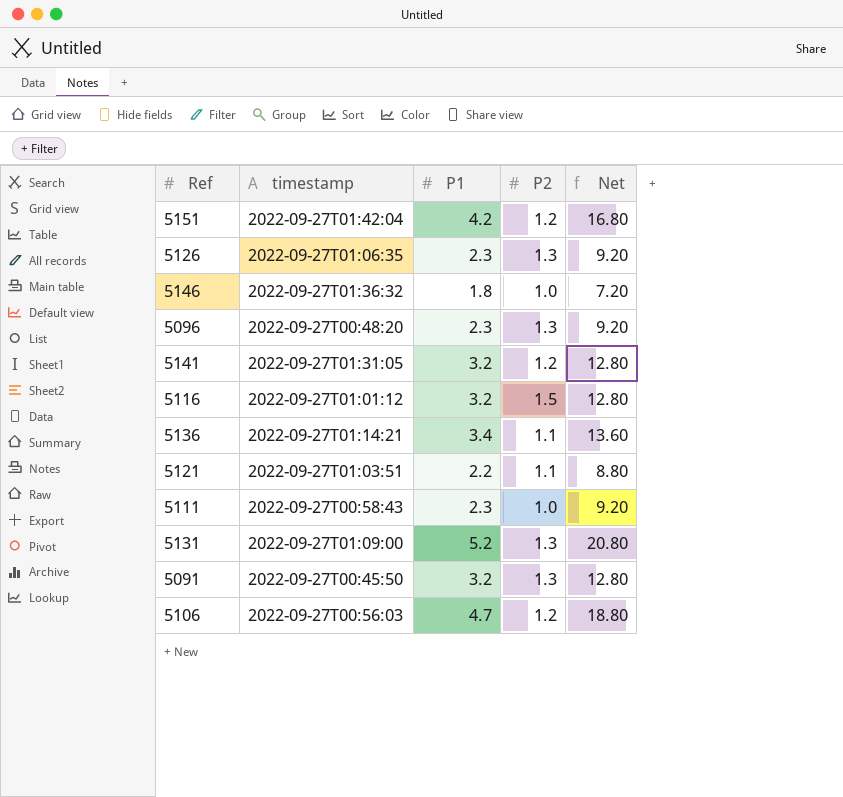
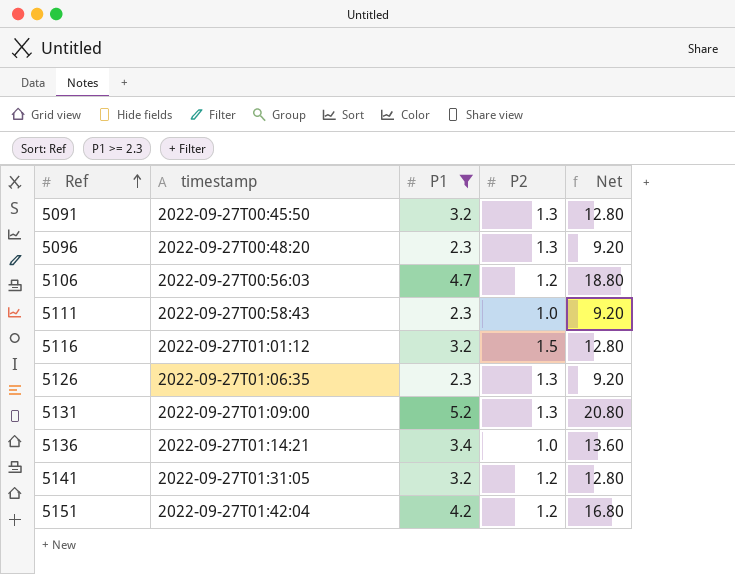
filter: none -> P1 >= 2.3
row order: none -> Ref ascending
5136 | P2: 1.1 -> 1.0

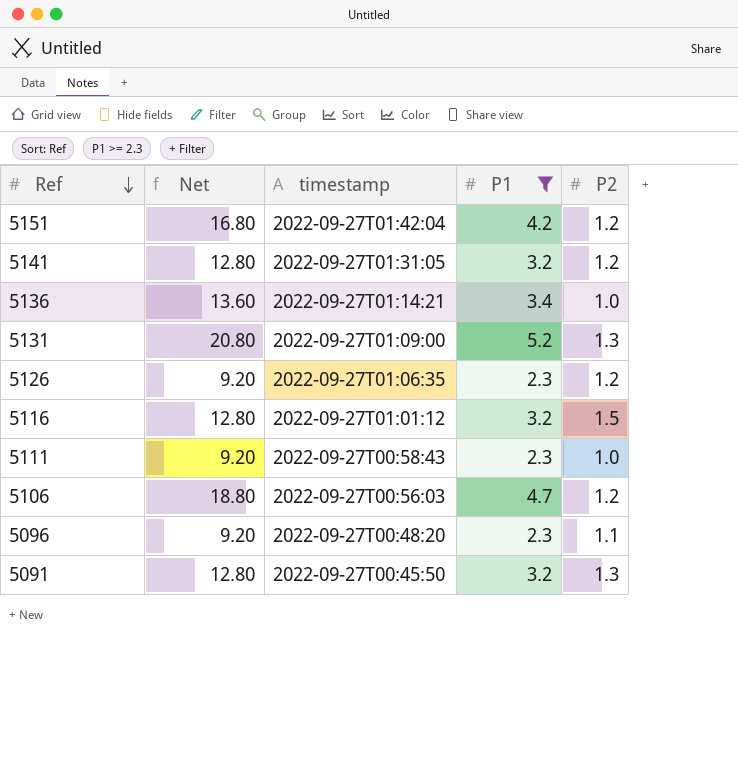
row order: Ref ascending -> Ref descending
column Net | position: 5 -> 2
5126 | P2: 1.3 -> 1.2
5096 | P2: 1.3 -> 1.1

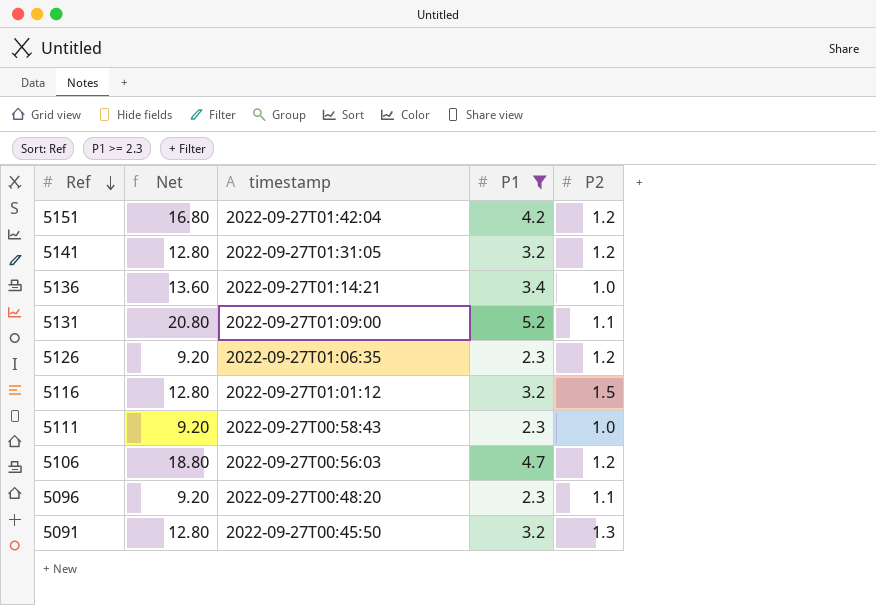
5131 | P2: 1.3 -> 1.1

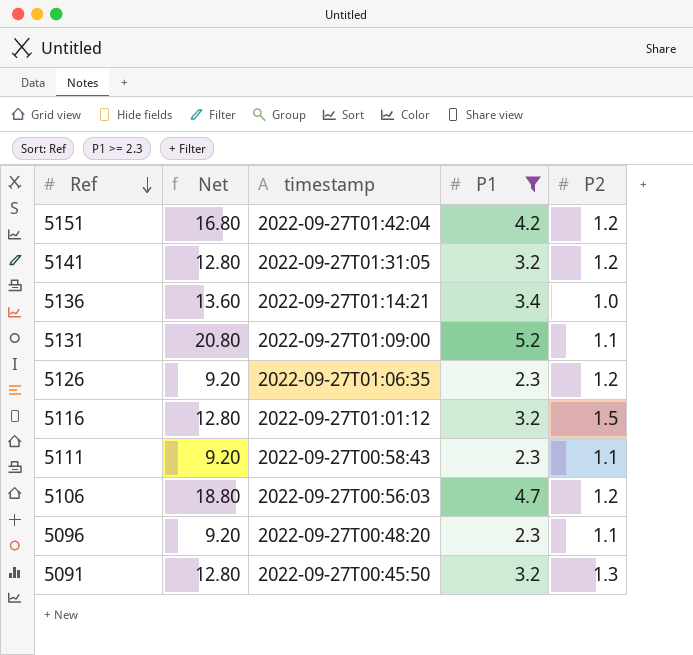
5111 | P2: 1.0 -> 1.1

